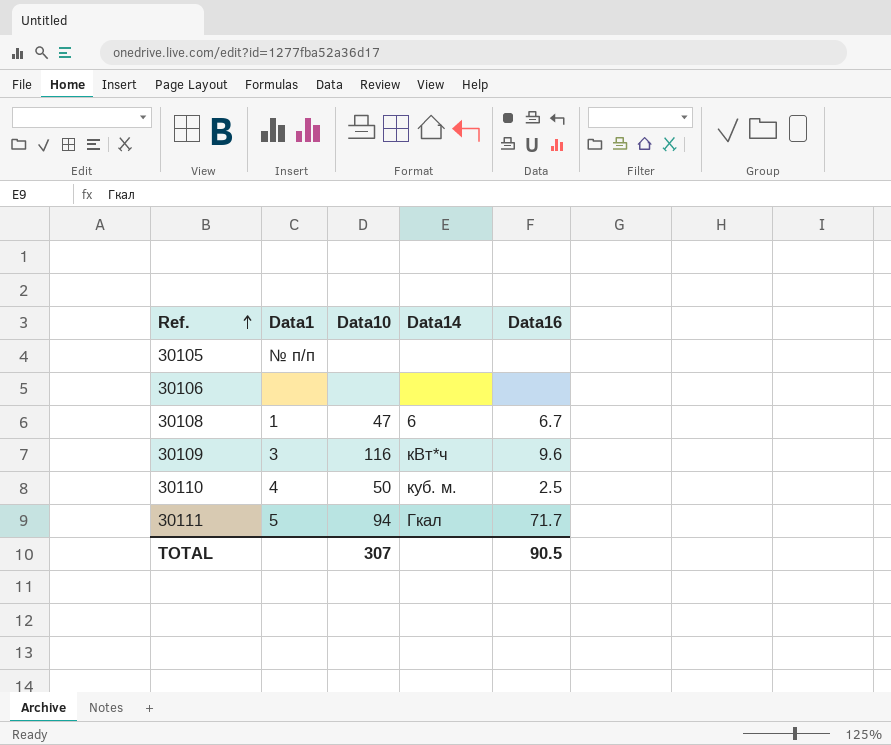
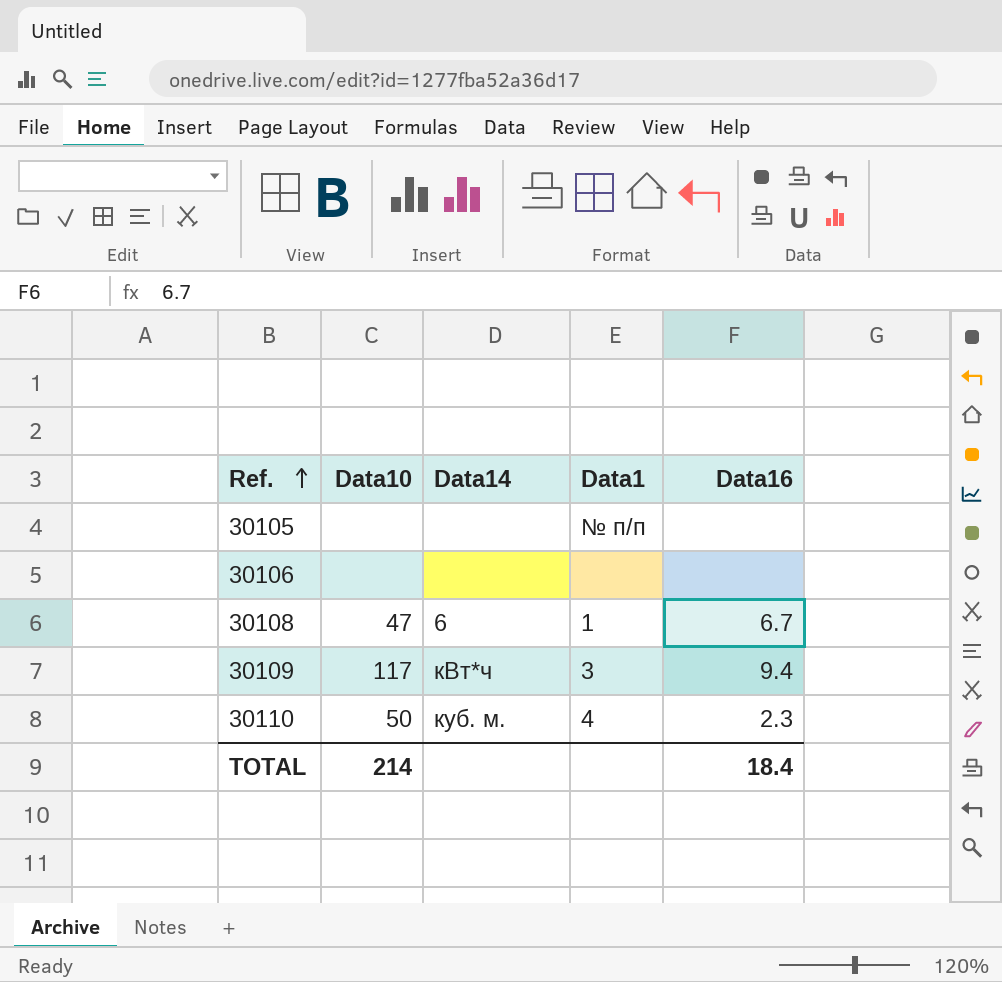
column Data1 | position: 2 -> 4
row 30111: 5 | 94 | Гкал | 71.7 -> none
30109 | Data10: 116 -> 117
30109 | Data16: 9.6 -> 9.4
30110 | Data16: 2.5 -> 2.3
TOTAL | Data10: 307 -> 214
TOTAL | Data16: 90.5 -> 18.4

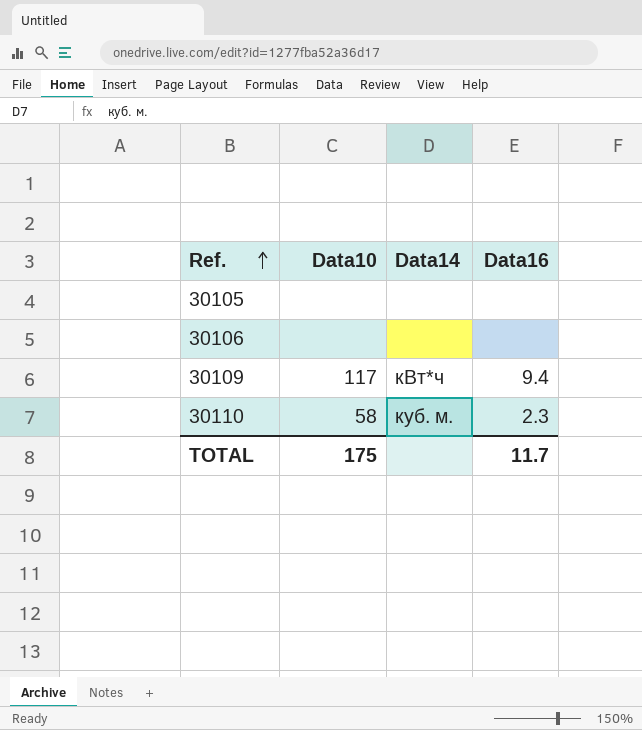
column Data1 | position: 4 -> none
row 30108: 47 | 6 | 1 | 6.7 -> none
30110 | Data10: 50 -> 58
TOTAL | Data10: 214 -> 175
TOTAL | Data16: 18.4 -> 11.7

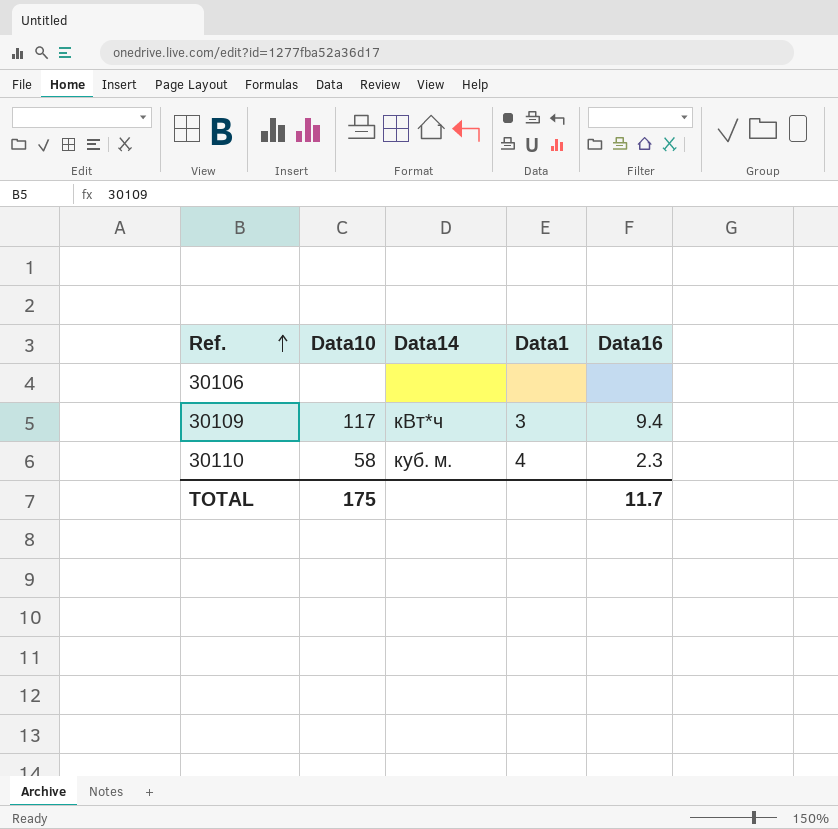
column Data1 | position: none -> 4
row 30105: none | none | none -> none

